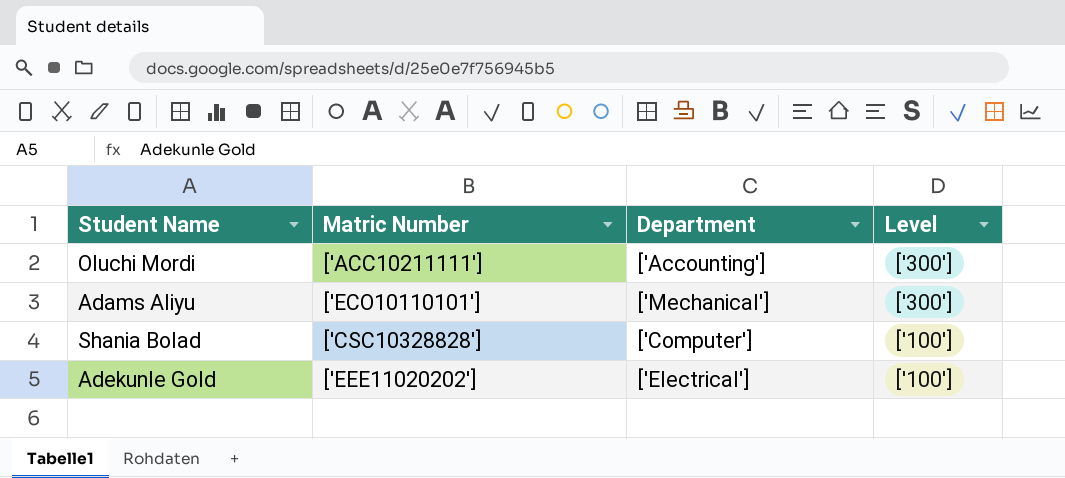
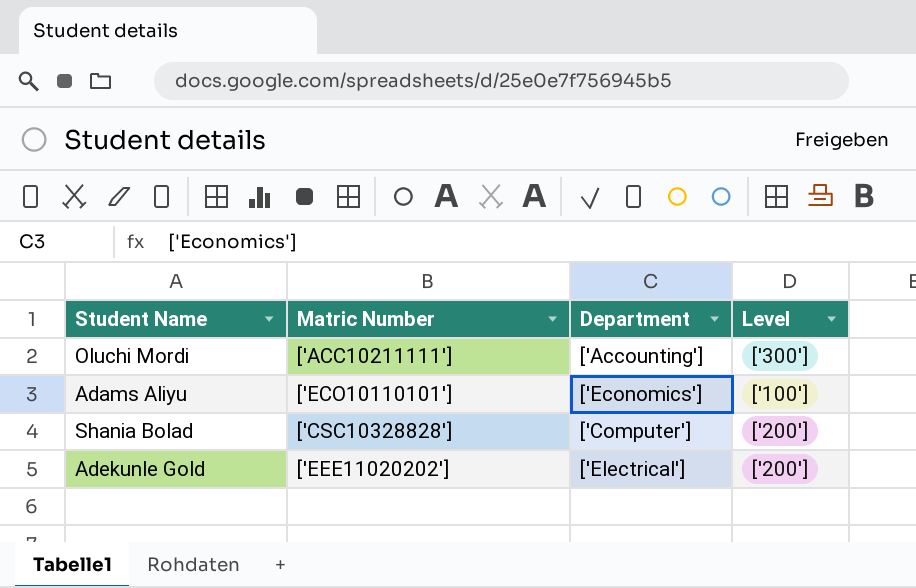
Adams Aliyu | Department: ['Mechanical'] -> ['Economics']
Adams Aliyu | Level: ['300'] -> ['100']
Shania Bolad | Level: ['100'] -> ['200']
Adekunle Gold | Level: ['100'] -> ['200']

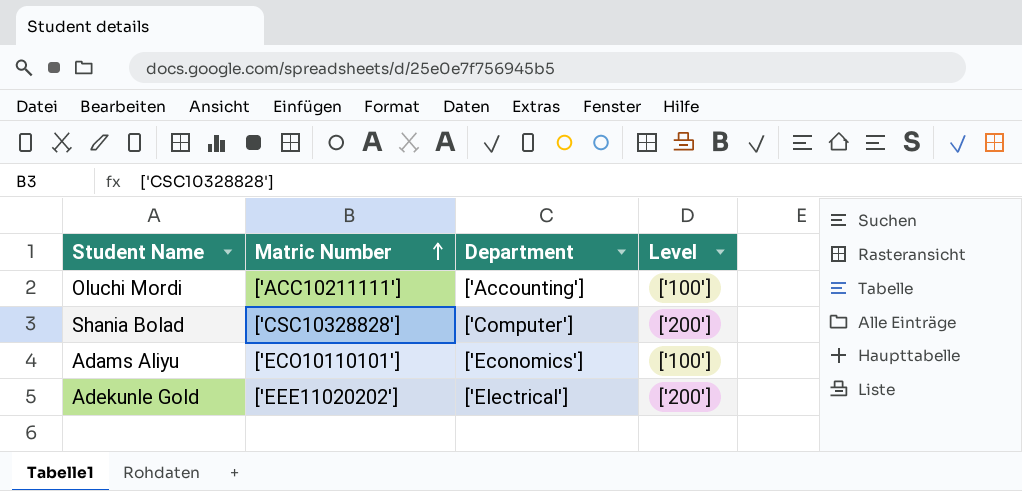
row order: none -> Matric Number ascending
Oluchi Mordi | Level: ['300'] -> ['100']

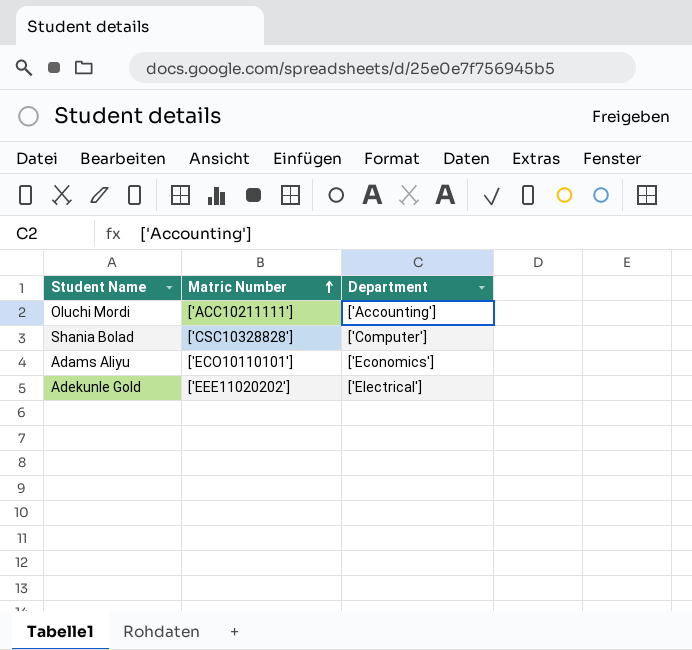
column Level | position: 4 -> none

